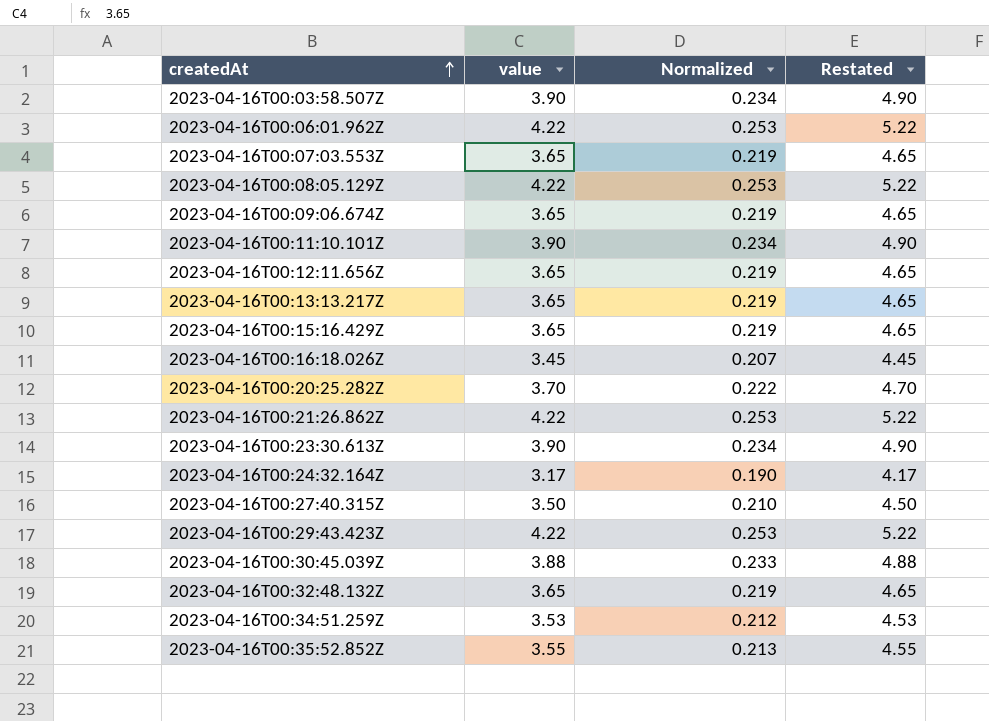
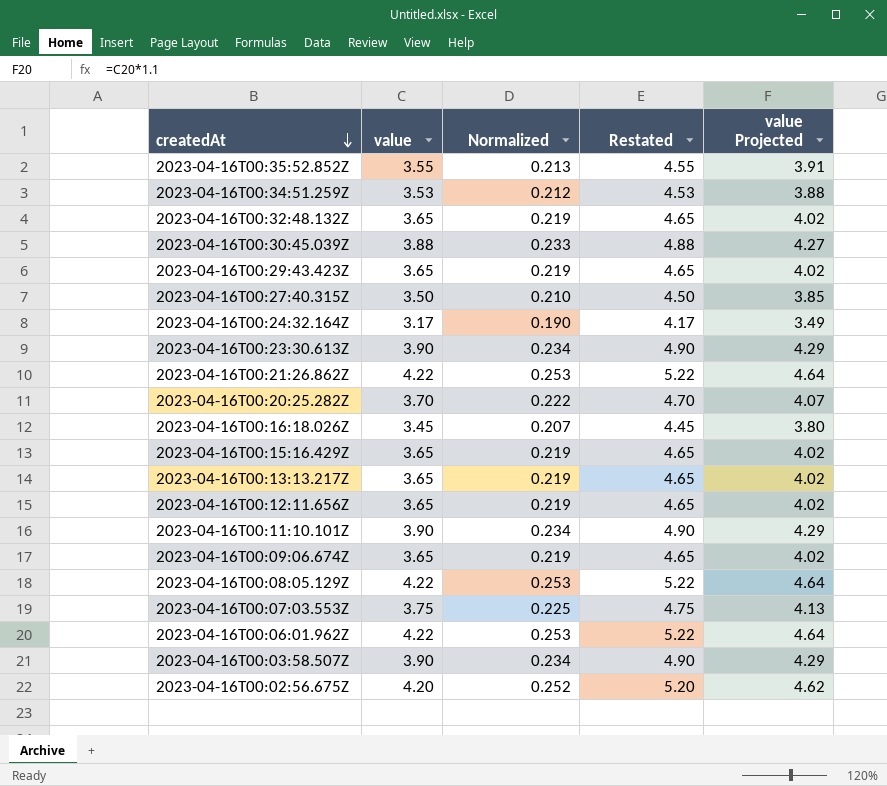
row order: createdAt ascending -> createdAt descending
column value Projected | formula: none -> [value] * 1.1
2023-04-16T00:29:43.423Z | value: 4.22 -> 3.65
2023-04-16T00:29:43.423Z | Normalized: 0.253 -> 0.219
2023-04-16T00:29:43.423Z | Restated: 5.22 -> 4.65
2023-04-16T00:07:03.553Z | value: 3.65 -> 3.75
2023-04-16T00:07:03.553Z | Normalized: 0.219 -> 0.225
2023-04-16T00:07:03.553Z | Restated: 4.65 -> 4.75
row 2023-04-16T00:02:56.675Z: none -> 4.20 | 0.252 | 5.20 | 4.62

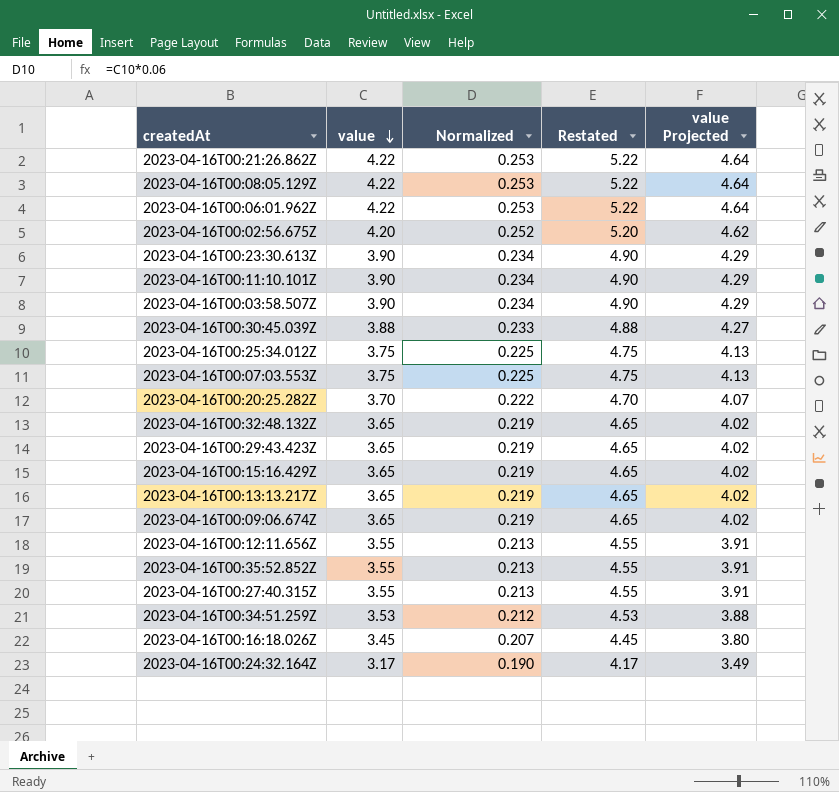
row order: createdAt descending -> value descending
row 2023-04-16T00:25:34.012Z: none -> 3.75 | 0.225 | 4.75 | 4.13
2023-04-16T00:12:11.656Z | value: 3.65 -> 3.55
2023-04-16T00:12:11.656Z | Normalized: 0.219 -> 0.213
2023-04-16T00:12:11.656Z | Restated: 4.65 -> 4.55
2023-04-16T00:12:11.656Z | value Projected: 4.02 -> 3.91
2023-04-16T00:27:40.315Z | value: 3.50 -> 3.55
2023-04-16T00:27:40.315Z | Normalized: 0.210 -> 0.213
2023-04-16T00:27:40.315Z | Restated: 4.50 -> 4.55
2023-04-16T00:27:40.315Z | value Projected: 3.85 -> 3.91

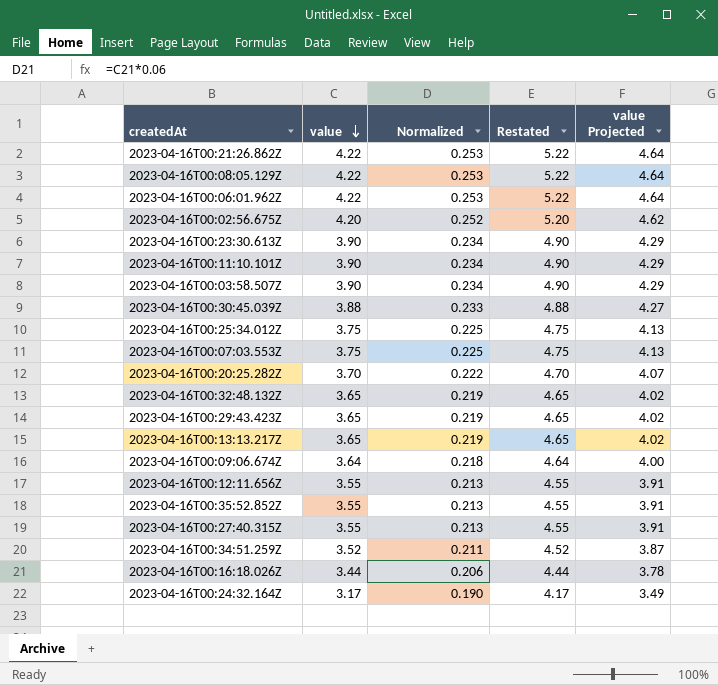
row 2023-04-16T00:15:16.429Z: 3.65 | 0.219 | 4.65 | 4.02 -> none
2023-04-16T00:09:06.674Z | value: 3.65 -> 3.64
2023-04-16T00:09:06.674Z | Normalized: 0.219 -> 0.218
2023-04-16T00:09:06.674Z | Restated: 4.65 -> 4.64
2023-04-16T00:09:06.674Z | value Projected: 4.02 -> 4.00
2023-04-16T00:34:51.259Z | value: 3.53 -> 3.52
2023-04-16T00:34:51.259Z | Normalized: 0.212 -> 0.211
2023-04-16T00:34:51.259Z | Restated: 4.53 -> 4.52
2023-04-16T00:34:51.259Z | value Projected: 3.88 -> 3.87
2023-04-16T00:16:18.026Z | value: 3.45 -> 3.44
2023-04-16T00:16:18.026Z | Normalized: 0.207 -> 0.206
2023-04-16T00:16:18.026Z | Restated: 4.45 -> 4.44
2023-04-16T00:16:18.026Z | value Projected: 3.80 -> 3.78

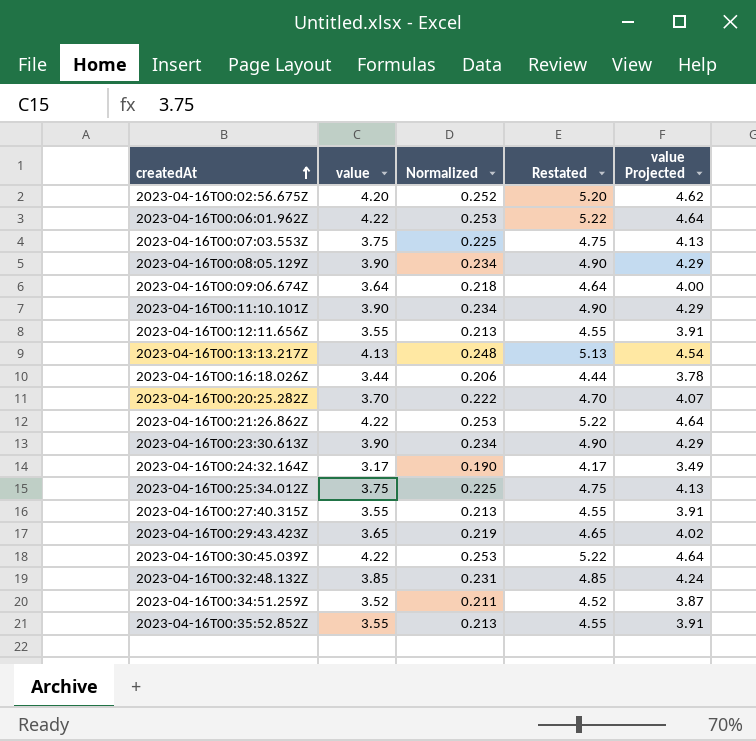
row order: value descending -> createdAt ascending
row 2023-04-16T00:03:58.507Z: 3.90 | 0.234 | 4.90 | 4.29 -> none
2023-04-16T00:08:05.129Z | value: 4.22 -> 3.90
2023-04-16T00:08:05.129Z | Normalized: 0.253 -> 0.234
2023-04-16T00:08:05.129Z | Restated: 5.22 -> 4.90
2023-04-16T00:08:05.129Z | value Projected: 4.64 -> 4.29
2023-04-16T00:13:13.217Z | value: 3.65 -> 4.13
2023-04-16T00:13:13.217Z | Normalized: 0.219 -> 0.248
2023-04-16T00:13:13.217Z | Restated: 4.65 -> 5.13
2023-04-16T00:13:13.217Z | value Projected: 4.02 -> 4.54
2023-04-16T00:30:45.039Z | value: 3.88 -> 4.22
2023-04-16T00:30:45.039Z | Normalized: 0.233 -> 0.253
2023-04-16T00:30:45.039Z | Restated: 4.88 -> 5.22
2023-04-16T00:30:45.039Z | value Projected: 4.27 -> 4.64
2023-04-16T00:32:48.132Z | value: 3.65 -> 3.85
2023-04-16T00:32:48.132Z | Normalized: 0.219 -> 0.231
2023-04-16T00:32:48.132Z | Restated: 4.65 -> 4.85
2023-04-16T00:32:48.132Z | value Projected: 4.02 -> 4.24

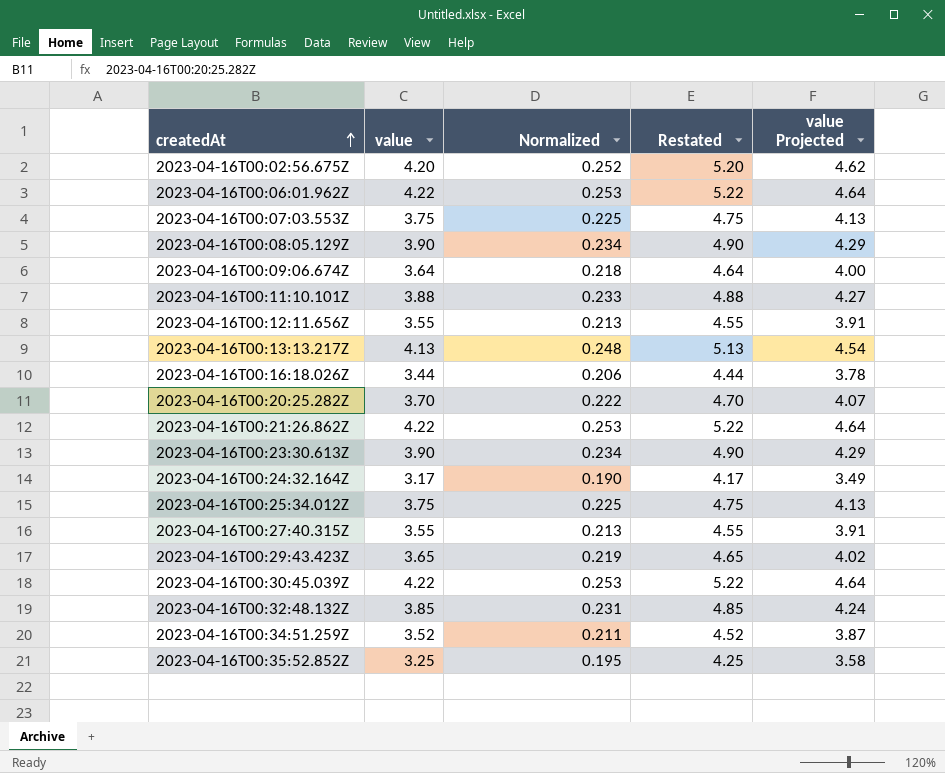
2023-04-16T00:11:10.101Z | value: 3.90 -> 3.88
2023-04-16T00:11:10.101Z | Normalized: 0.234 -> 0.233
2023-04-16T00:11:10.101Z | Restated: 4.90 -> 4.88
2023-04-16T00:11:10.101Z | value Projected: 4.29 -> 4.27
2023-04-16T00:35:52.852Z | value: 3.55 -> 3.25
2023-04-16T00:35:52.852Z | Normalized: 0.213 -> 0.195
2023-04-16T00:35:52.852Z | Restated: 4.55 -> 4.25
2023-04-16T00:35:52.852Z | value Projected: 3.91 -> 3.58

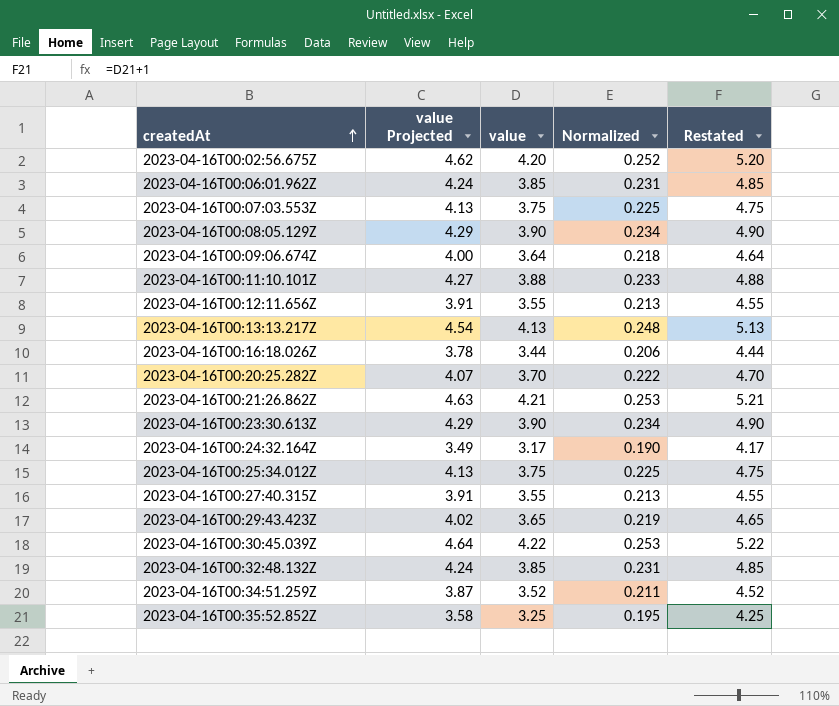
column value Projected | position: 5 -> 2
2023-04-16T00:06:01.962Z | value Projected: 4.64 -> 4.24
2023-04-16T00:06:01.962Z | value: 4.22 -> 3.85
2023-04-16T00:06:01.962Z | Normalized: 0.253 -> 0.231
2023-04-16T00:06:01.962Z | Restated: 5.22 -> 4.85
2023-04-16T00:21:26.862Z | value Projected: 4.64 -> 4.63
2023-04-16T00:21:26.862Z | value: 4.22 -> 4.21
2023-04-16T00:21:26.862Z | Restated: 5.22 -> 5.21

